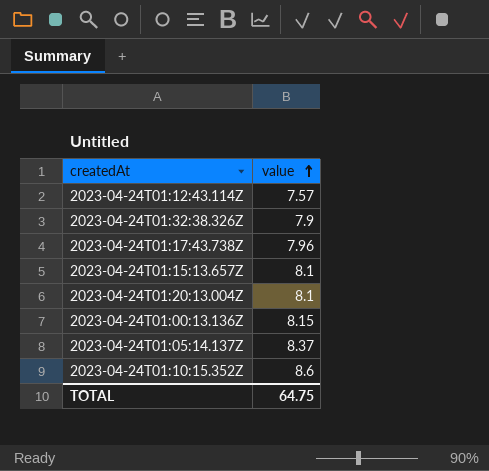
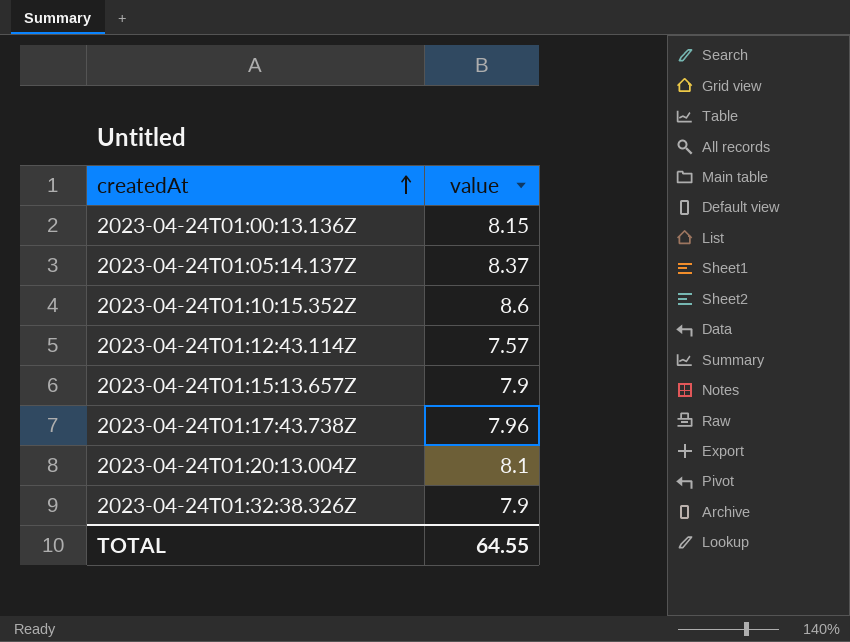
row order: value ascending -> createdAt ascending
2023-04-24T01:15:13.657Z | value: 8.1 -> 7.9
TOTAL | value: 64.75 -> 64.55

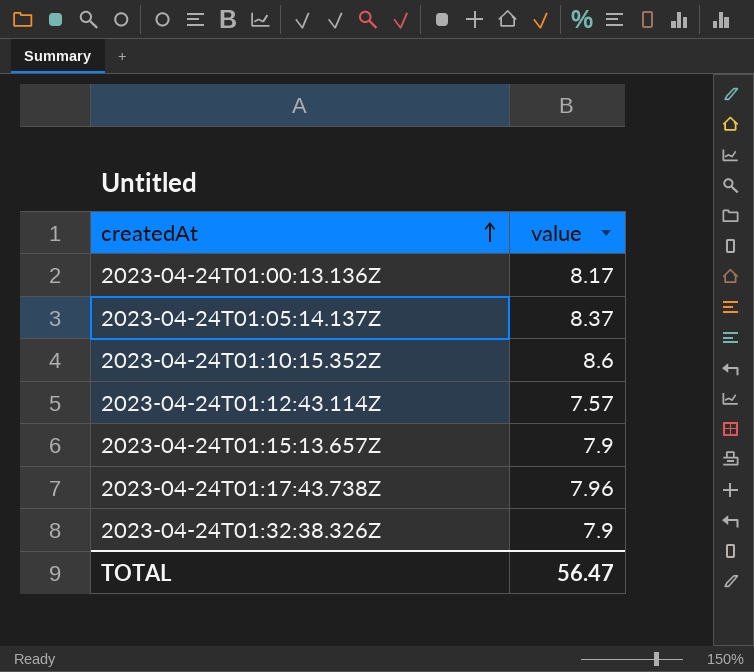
row 2023-04-24T01:20:13.004Z: 8.1 -> none
2023-04-24T01:00:13.136Z | value: 8.15 -> 8.17
TOTAL | value: 64.55 -> 56.47

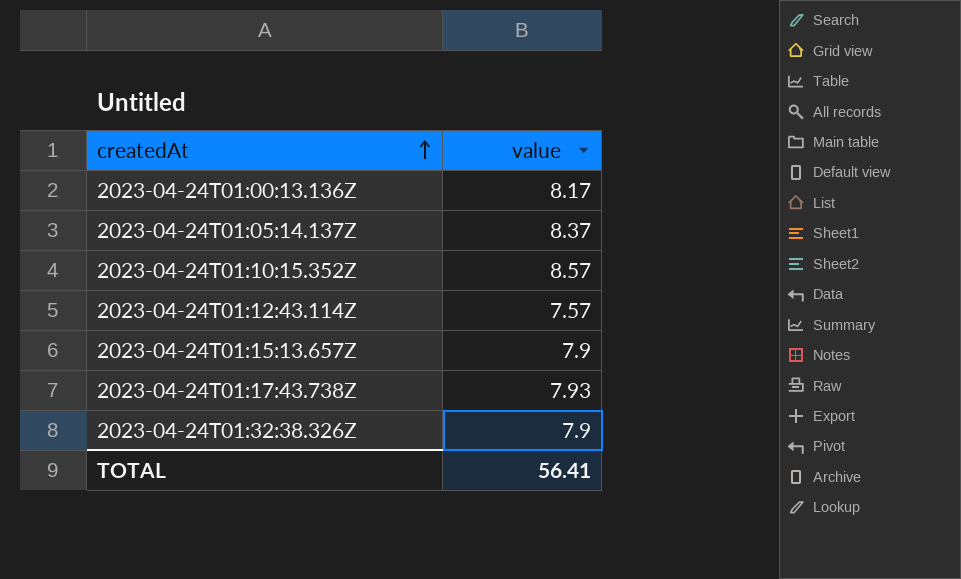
2023-04-24T01:10:15.352Z | value: 8.6 -> 8.57
2023-04-24T01:17:43.738Z | value: 7.96 -> 7.93
TOTAL | value: 56.47 -> 56.41

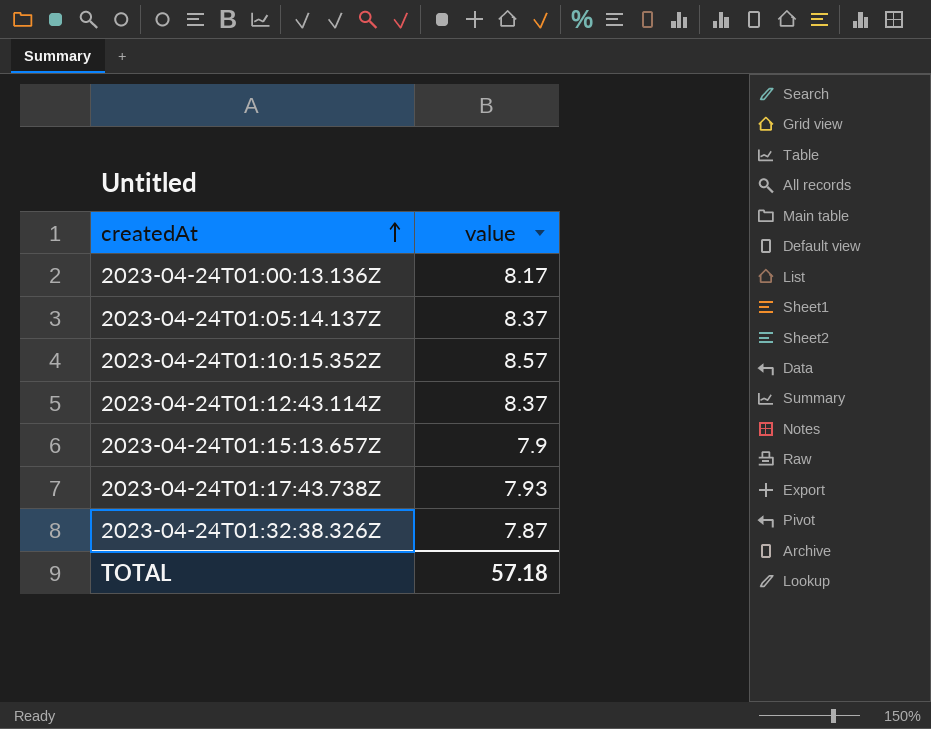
2023-04-24T01:12:43.114Z | value: 7.57 -> 8.37
2023-04-24T01:32:38.326Z | value: 7.9 -> 7.87
TOTAL | value: 56.41 -> 57.18

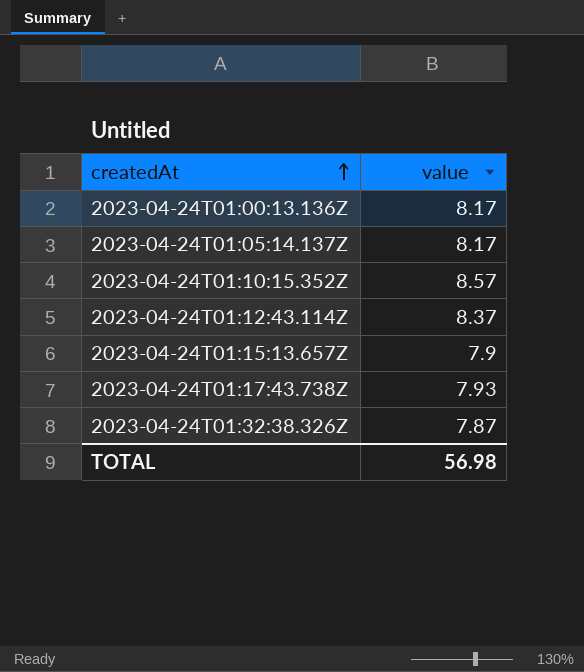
2023-04-24T01:05:14.137Z | value: 8.37 -> 8.17
TOTAL | value: 57.18 -> 56.98

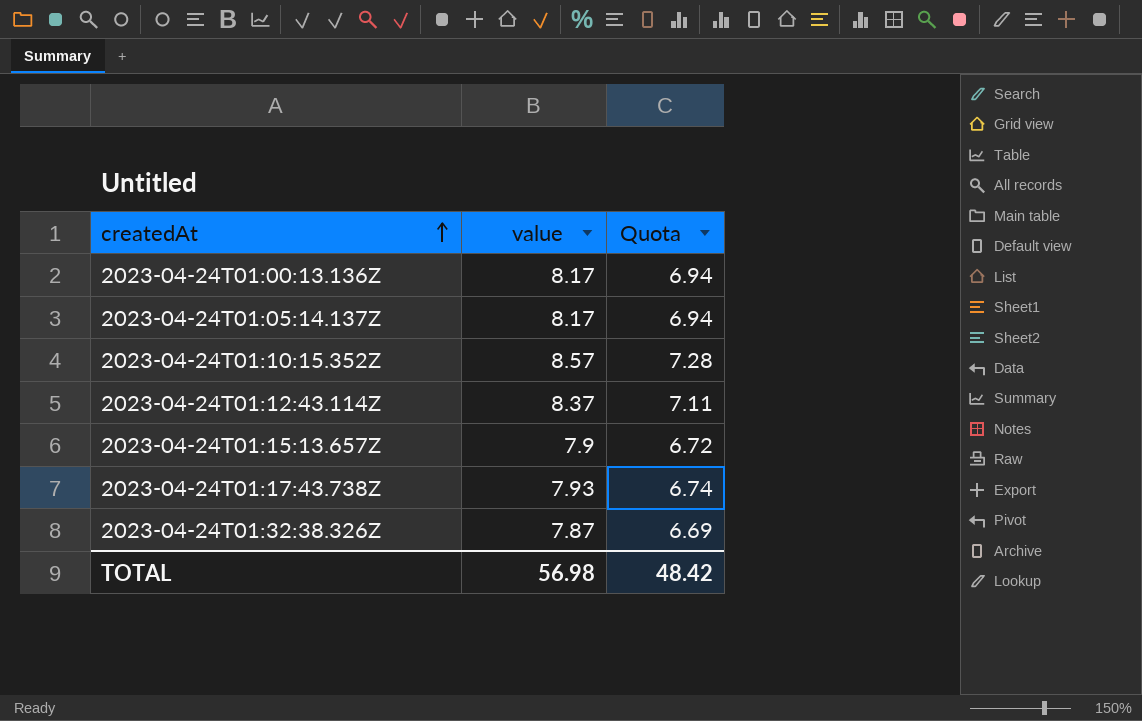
column Quota | formula: none -> [value] * 0.85

